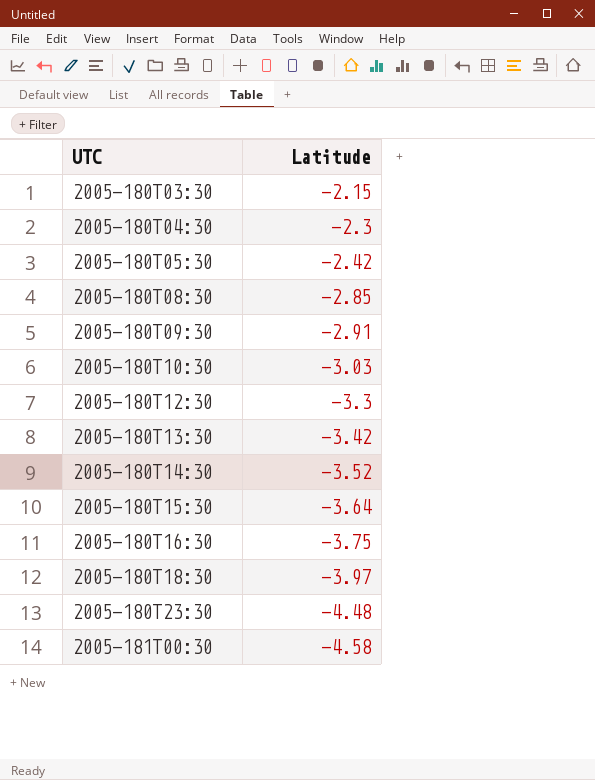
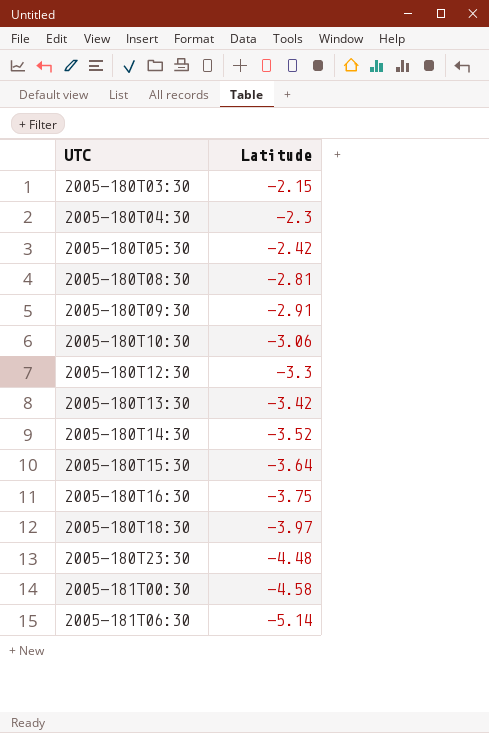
2005-180T08:30 | Latitude: -2.85 -> -2.81
2005-180T10:30 | Latitude: -3.03 -> -3.06
row 2005-181T06:30: none -> -5.14

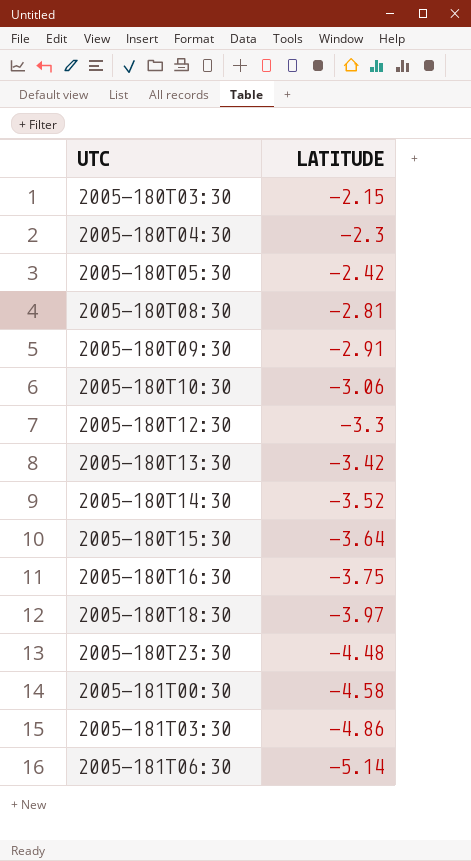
column name: Latitude -> LATITUDE
row 2005-181T03:30: none -> -4.86

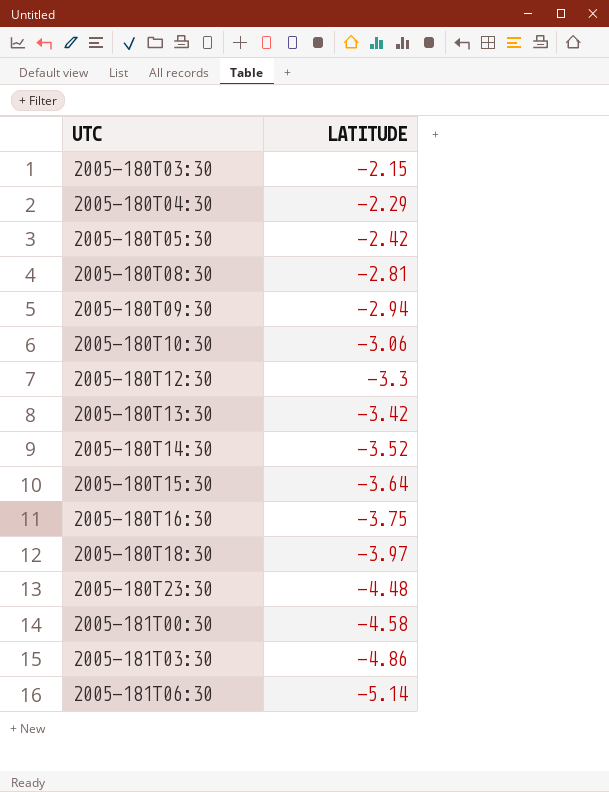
2005-180T04:30 | LATITUDE: -2.3 -> -2.29
2005-180T09:30 | LATITUDE: -2.91 -> -2.94

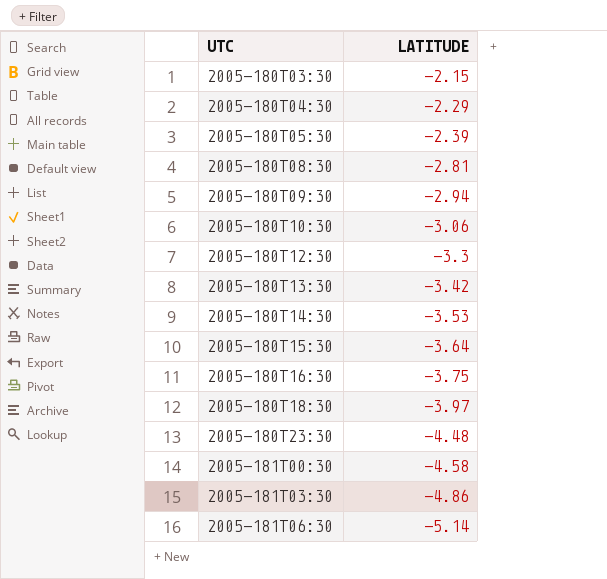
2005-180T05:30 | LATITUDE: -2.42 -> -2.39
2005-180T14:30 | LATITUDE: -3.52 -> -3.53

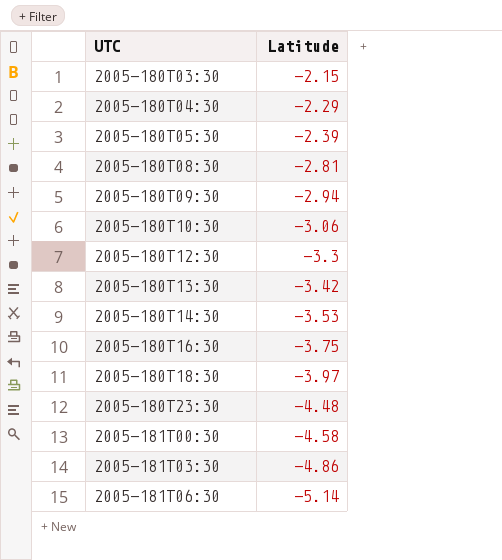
column name: LATITUDE -> Latitude
row 2005-180T15:30: -3.64 -> none

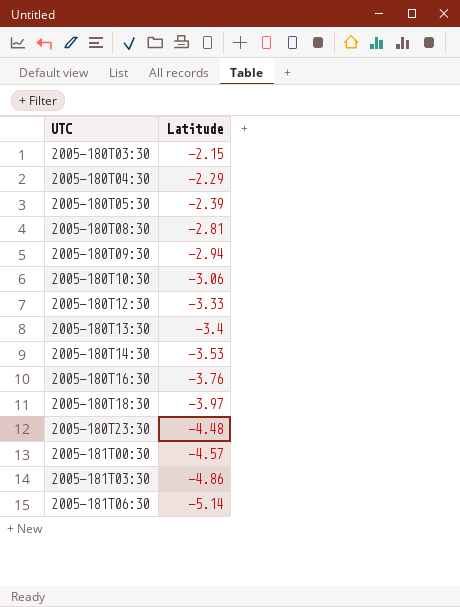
2005-180T12:30 | Latitude: -3.3 -> -3.33
2005-180T13:30 | Latitude: -3.42 -> -3.4
2005-180T16:30 | Latitude: -3.75 -> -3.76
2005-181T00:30 | Latitude: -4.58 -> -4.57

